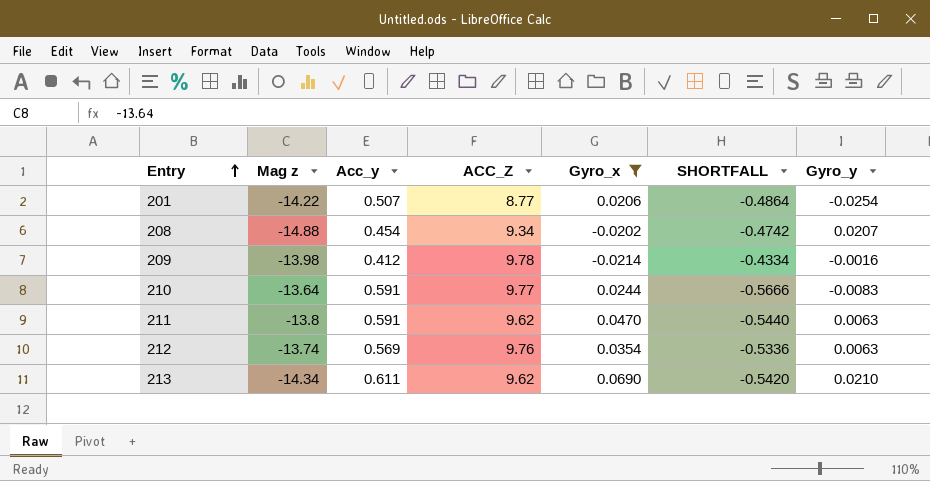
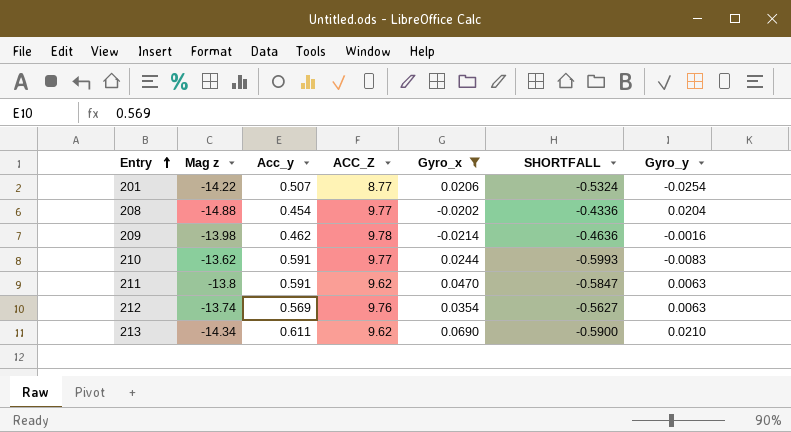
column SHORTFALL | formula: [Gyro_x] - [Acc_y] -> [Gyro_y] - [Acc_y]
208 | ACC_Z: 9.34 -> 9.77
208 | Gyro_y: 0.0207 -> 0.0204
209 | Acc_y: 0.412 -> 0.462
210 | Mag z: -13.64 -> -13.62

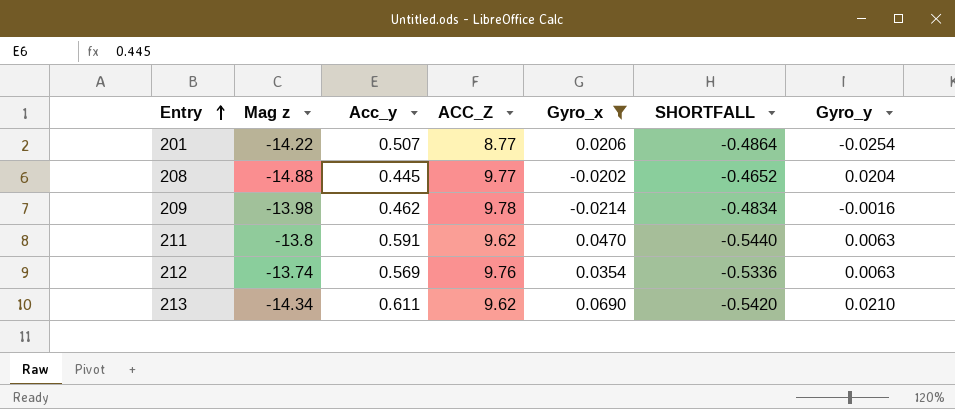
column SHORTFALL | formula: [Gyro_y] - [Acc_y] -> [Gyro_x] - [Acc_y]
row 210: -13.62 | 0.591 | 9.77 | 0.0244 | -0.5993 | -0.0083 -> none
208 | Acc_y: 0.454 -> 0.445

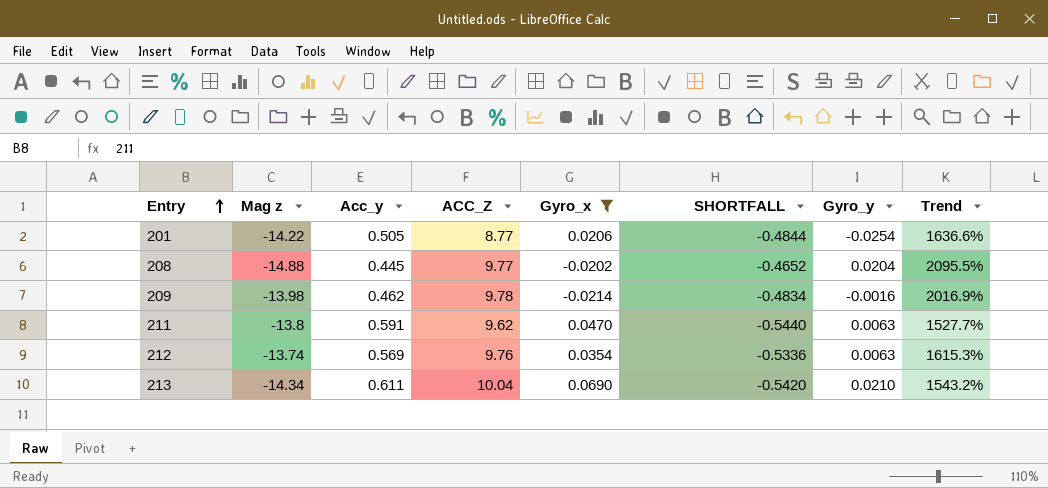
column Trend | formula: none -> ([ACC_Z] - [Acc_y]) / [Acc_y]
201 | Acc_y: 0.507 -> 0.505
201 | SHORTFALL: -0.4864 -> -0.4844
213 | ACC_Z: 9.62 -> 10.04

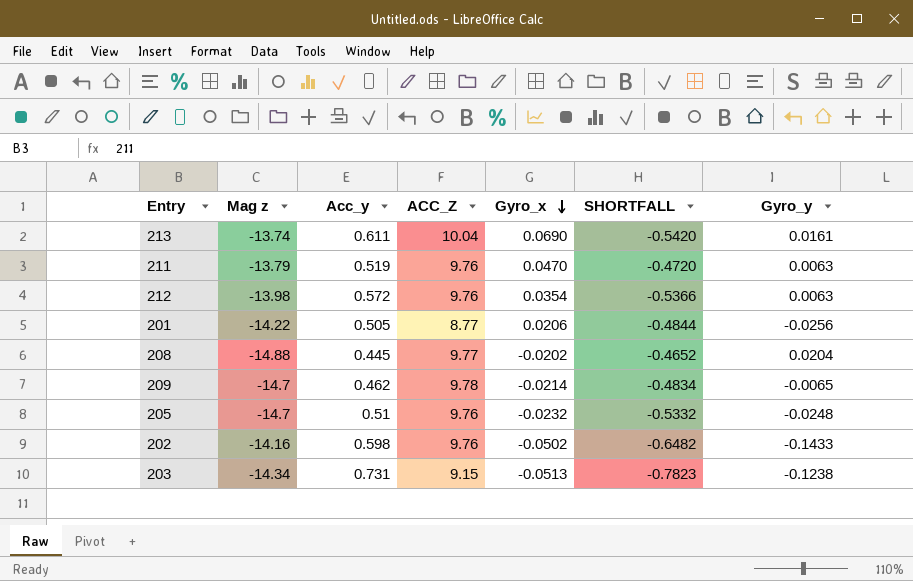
filter: Gyro_x >= -0.0214 -> none
row order: Entry ascending -> Gyro_x descending
column Trend | formula: ([ACC_Z] - [Acc_y]) / [Acc_y] -> none
213 | Mag z: -14.34 -> -13.74
213 | Gyro_y: 0.0210 -> 0.0161
211 | Mag z: -13.8 -> -13.79
211 | Acc_y: 0.591 -> 0.519
211 | ACC_Z: 9.62 -> 9.76
211 | SHORTFALL: -0.5440 -> -0.4720
212 | Mag z: -13.74 -> -13.98
212 | Acc_y: 0.569 -> 0.572
212 | SHORTFALL: -0.5336 -> -0.5366
201 | Gyro_y: -0.0254 -> -0.0256
209 | Mag z: -13.98 -> -14.7
209 | Gyro_y: -0.0016 -> -0.0065

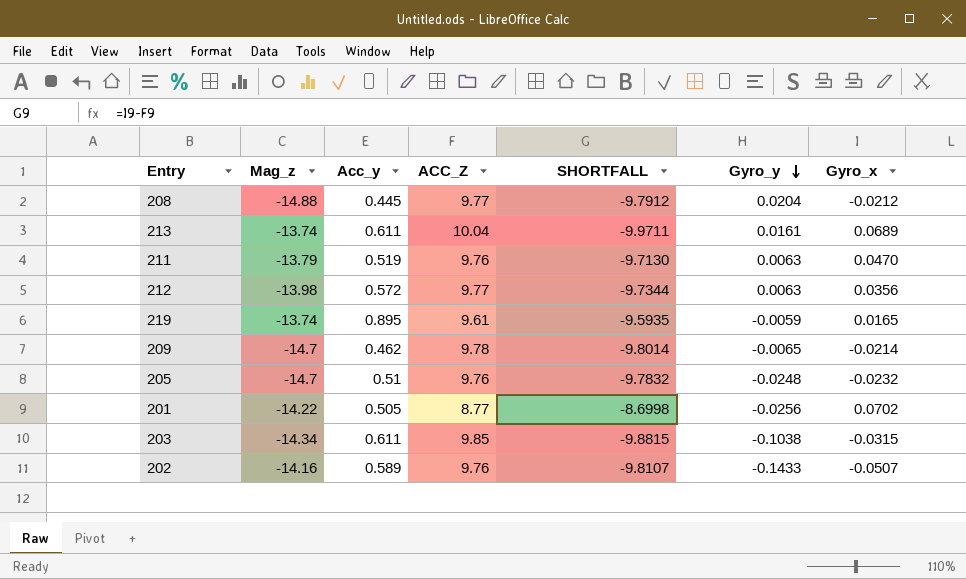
row order: Gyro_x descending -> Gyro_y descending
column name: Mag z -> Mag_z
column SHORTFALL | formula: [Gyro_x] - [Acc_y] -> [Gyro_x] - [ACC_Z]
column Gyro_x | position: 5 -> 7
208 | Gyro_x: -0.0202 -> -0.0212
213 | Gyro_x: 0.0690 -> 0.0689
212 | ACC_Z: 9.76 -> 9.77
212 | Gyro_x: 0.0354 -> 0.0356
row 219: none -> -13.74 | 0.895 | 9.61 | -9.5935 | -0.0059 | 0.0165
201 | Gyro_x: 0.0206 -> 0.0702
203 | Acc_y: 0.731 -> 0.611
203 | ACC_Z: 9.15 -> 9.85
203 | Gyro_y: -0.1238 -> -0.1038
203 | Gyro_x: -0.0513 -> -0.0315
202 | Acc_y: 0.598 -> 0.589
202 | Gyro_x: -0.0502 -> -0.0507

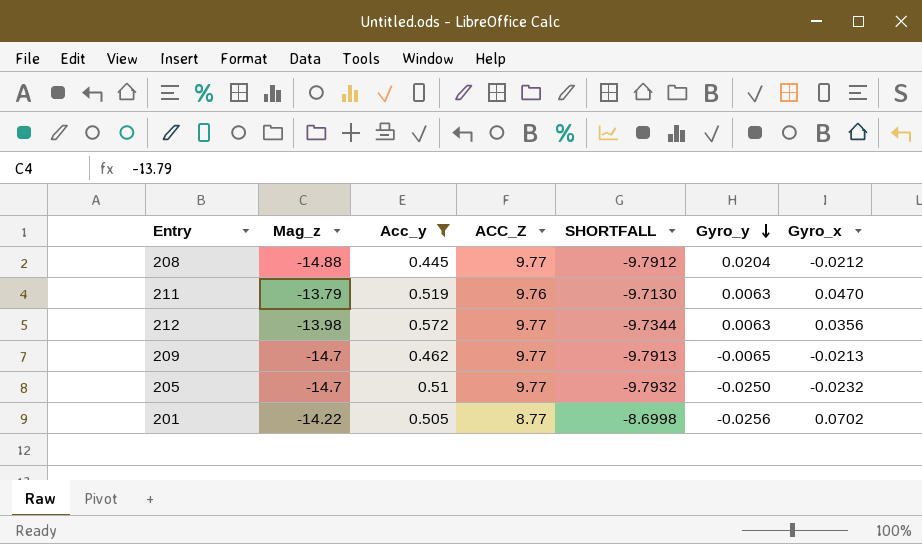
filter: none -> Acc_y <= 0.572
209 | ACC_Z: 9.78 -> 9.77
209 | SHORTFALL: -9.8014 -> -9.7913
209 | Gyro_x: -0.0214 -> -0.0213
205 | ACC_Z: 9.76 -> 9.77
205 | SHORTFALL: -9.7832 -> -9.7932
205 | Gyro_y: -0.0248 -> -0.0250

